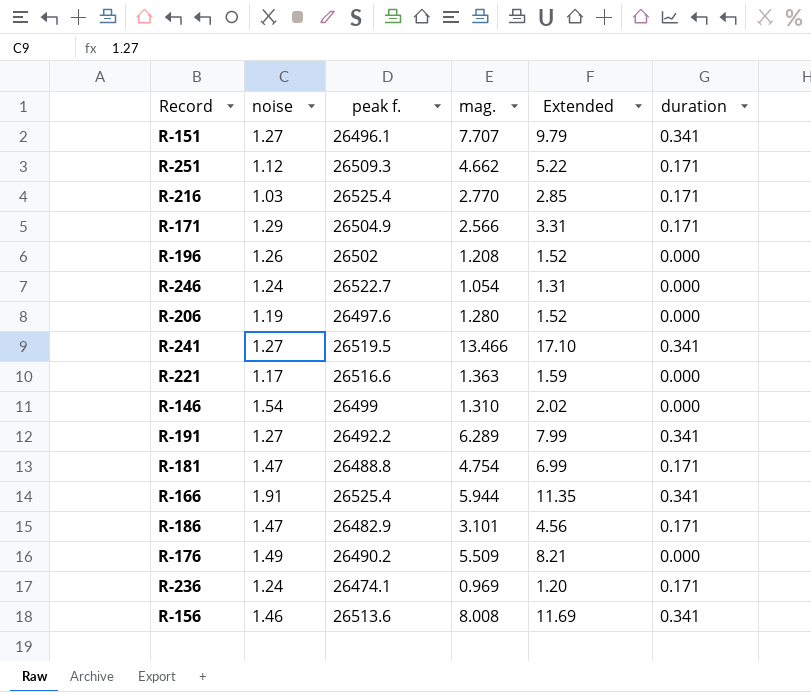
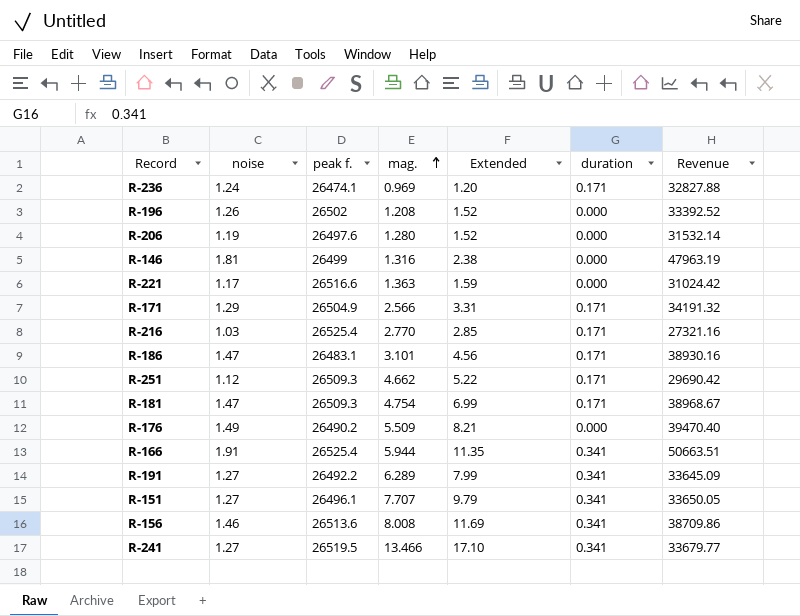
row order: none -> mag. ascending
column Revenue | formula: none -> [noise] * [peak f.]
row R-246: 1.24 | 26522.7 | 1.054 | 1.31 | 0.000 -> none
R-146 | noise: 1.54 -> 1.81
R-146 | mag.: 1.310 -> 1.316
R-146 | Extended: 2.02 -> 2.38
R-186 | peak f.: 26482.9 -> 26483.1
R-181 | peak f.: 26488.8 -> 26509.3

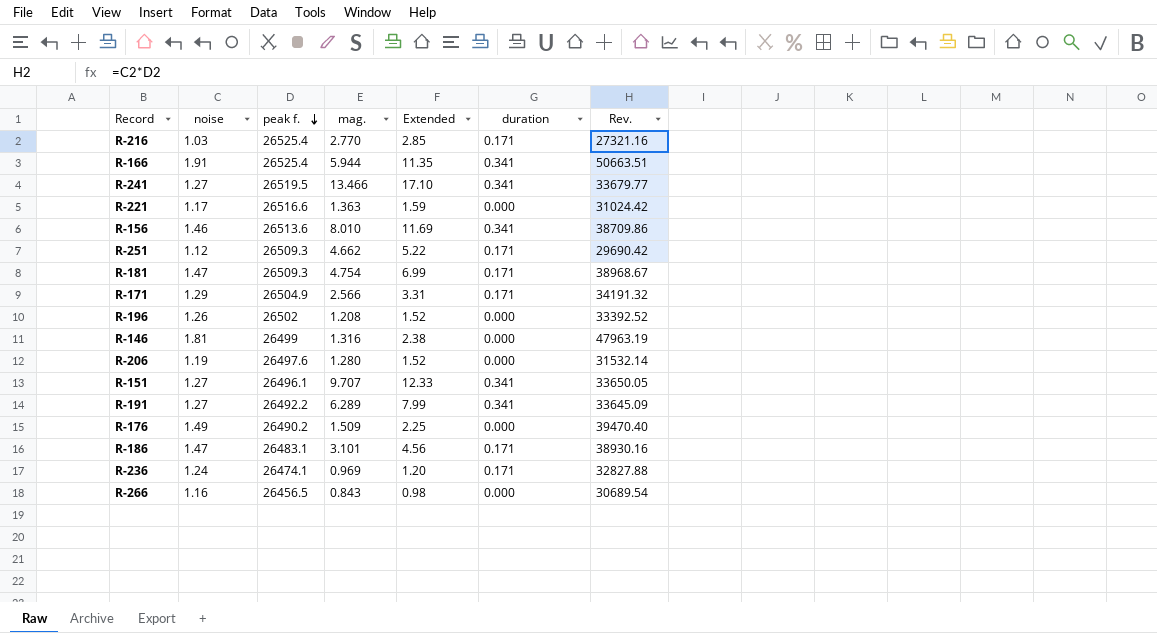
row order: mag. ascending -> peak f. descending
column name: Revenue -> Rev.
R-156 | mag.: 8.008 -> 8.010
R-151 | mag.: 7.707 -> 9.707
R-151 | Extended: 9.79 -> 12.33
R-176 | mag.: 5.509 -> 1.509
R-176 | Extended: 8.21 -> 2.25
row R-266: none -> 1.16 | 26456.5 | 0.843 | 0.98 | 0.000 | 30689.54

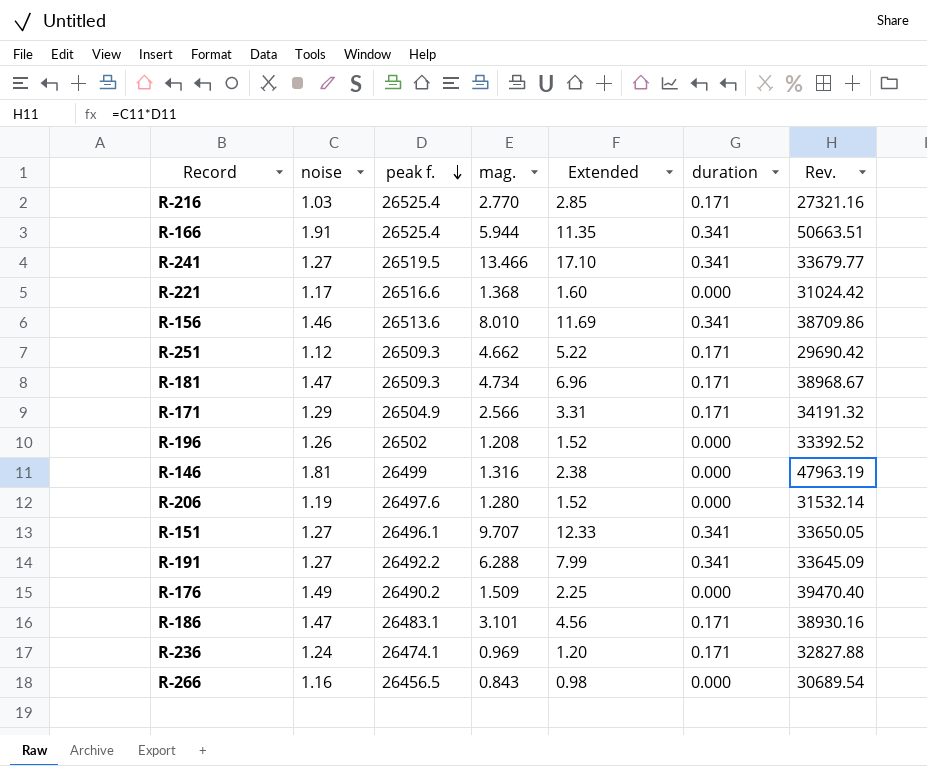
R-221 | mag.: 1.363 -> 1.368
R-221 | Extended: 1.59 -> 1.60
R-181 | mag.: 4.754 -> 4.734
R-181 | Extended: 6.99 -> 6.96
R-191 | mag.: 6.289 -> 6.288

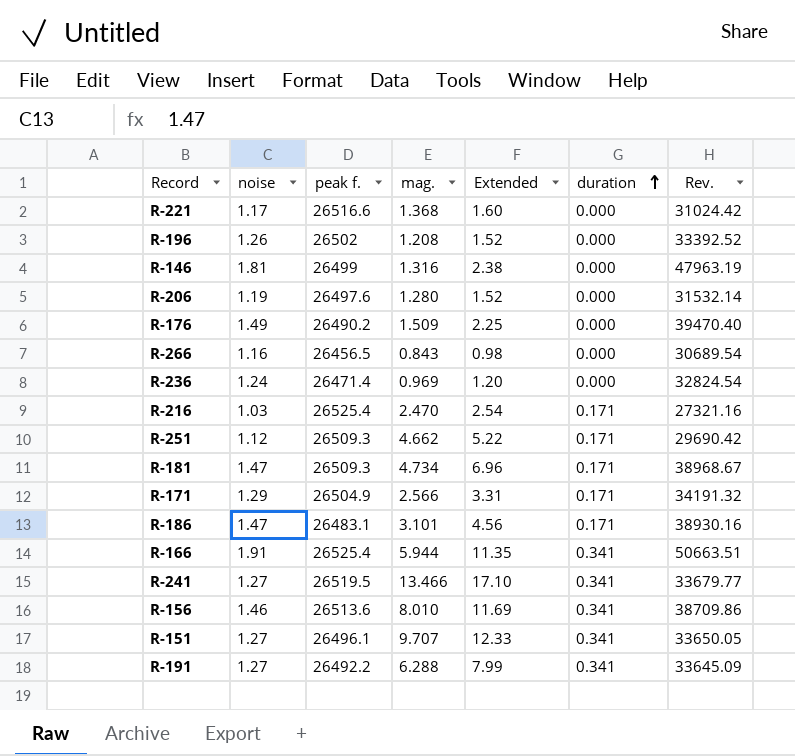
row order: peak f. descending -> duration ascending
R-236 | peak f.: 26474.1 -> 26471.4
R-236 | duration: 0.171 -> 0.000
R-236 | Rev.: 32827.88 -> 32824.54
R-216 | mag.: 2.770 -> 2.470
R-216 | Extended: 2.85 -> 2.54

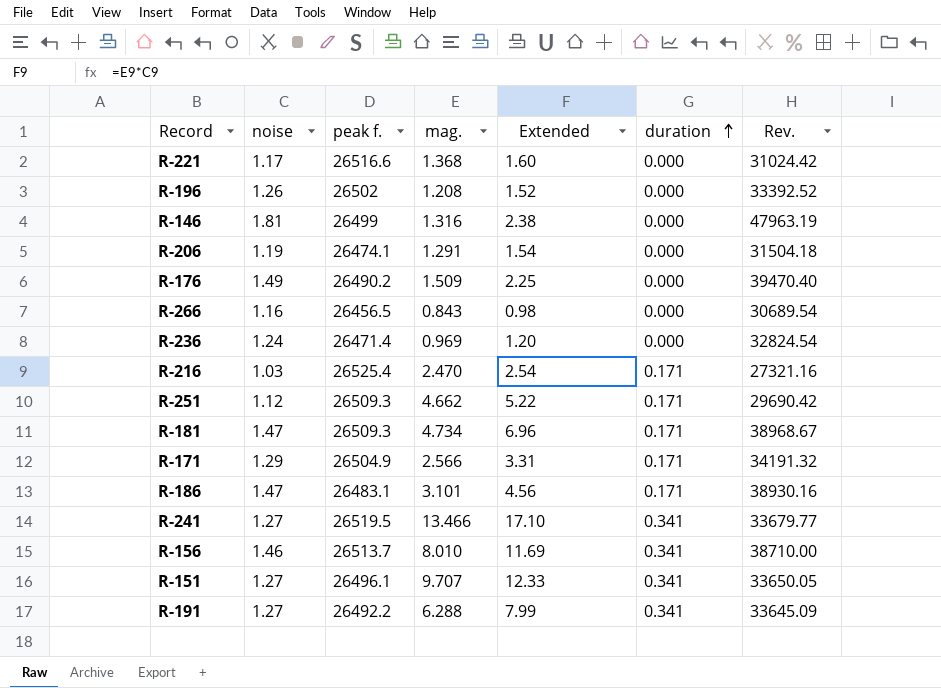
row R-166: 1.91 | 26525.4 | 5.944 | 11.35 | 0.341 | 50663.51 -> none
R-206 | peak f.: 26497.6 -> 26474.1
R-206 | mag.: 1.280 -> 1.291
R-206 | Extended: 1.52 -> 1.54
R-206 | Rev.: 31532.14 -> 31504.18
R-156 | peak f.: 26513.6 -> 26513.7
R-156 | Rev.: 38709.86 -> 38710.00

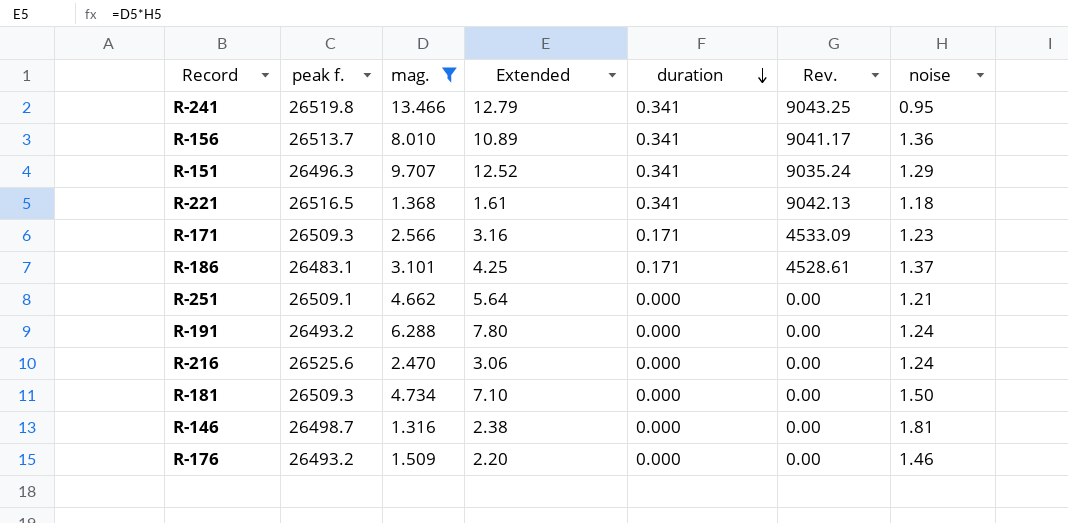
filter: none -> mag. >= 1.316
row order: duration ascending -> duration descending
column Rev. | formula: [noise] * [peak f.] -> [peak f.] * [duration]
column noise | position: 2 -> 7
R-241 | peak f.: 26519.5 -> 26519.8
R-241 | Extended: 17.10 -> 12.79
R-241 | noise: 1.27 -> 0.95
R-156 | Extended: 11.69 -> 10.89
R-156 | noise: 1.46 -> 1.36
R-151 | peak f.: 26496.1 -> 26496.3
R-151 | Extended: 12.33 -> 12.52
R-151 | noise: 1.27 -> 1.29
R-221 | peak f.: 26516.6 -> 26516.5
R-221 | Extended: 1.60 -> 1.61
R-221 | duration: 0.000 -> 0.341
R-221 | noise: 1.17 -> 1.18
R-171 | peak f.: 26504.9 -> 26509.3
R-171 | Extended: 3.31 -> 3.16
R-171 | noise: 1.29 -> 1.23
R-186 | Extended: 4.56 -> 4.25
R-186 | noise: 1.47 -> 1.37
R-251 | peak f.: 26509.3 -> 26509.1
R-251 | Extended: 5.22 -> 5.64
R-251 | duration: 0.171 -> 0.000
R-251 | noise: 1.12 -> 1.21
R-191 | peak f.: 26492.2 -> 26493.2
R-191 | Extended: 7.99 -> 7.80
R-191 | duration: 0.341 -> 0.000
R-191 | noise: 1.27 -> 1.24
R-216 | peak f.: 26525.4 -> 26525.6
R-216 | Extended: 2.54 -> 3.06
R-216 | duration: 0.171 -> 0.000
R-216 | noise: 1.03 -> 1.24
R-181 | Extended: 6.96 -> 7.10
R-181 | duration: 0.171 -> 0.000
R-181 | noise: 1.47 -> 1.50
R-146 | peak f.: 26499 -> 26498.7
R-176 | peak f.: 26490.2 -> 26493.2
R-176 | Extended: 2.25 -> 2.20
R-176 | noise: 1.49 -> 1.46

